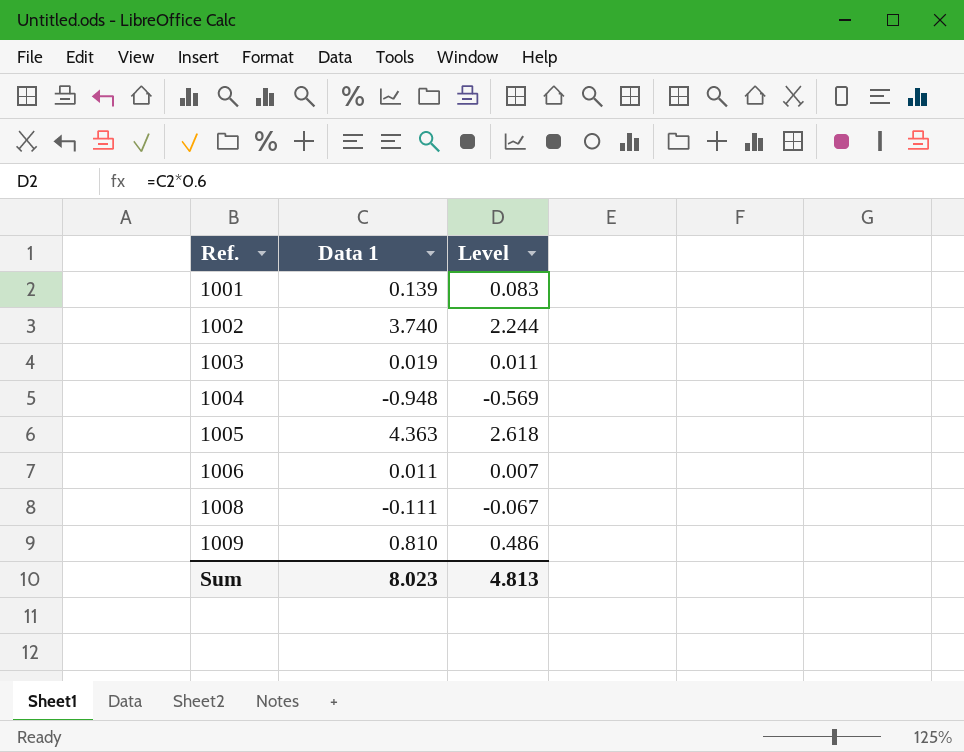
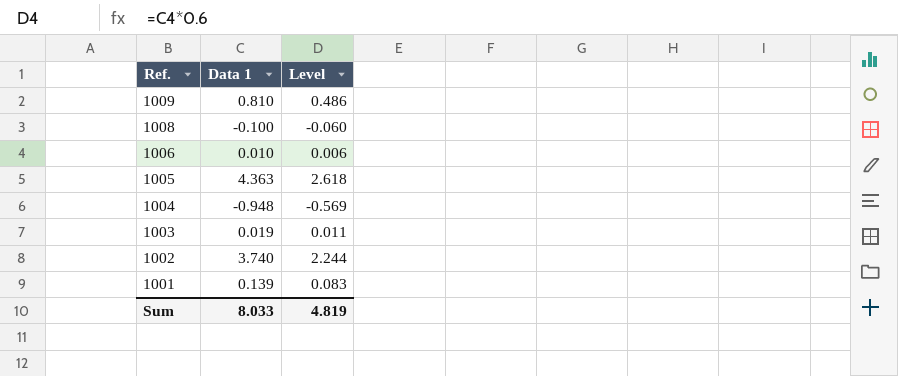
row order: Ref. ascending -> Ref. descending
1008 | Data 1: -0.111 -> -0.100
1008 | Level: -0.067 -> -0.060
1006 | Data 1: 0.011 -> 0.010
1006 | Level: 0.007 -> 0.006
Sum | Data 1: 8.023 -> 8.033
Sum | Level: 4.813 -> 4.819

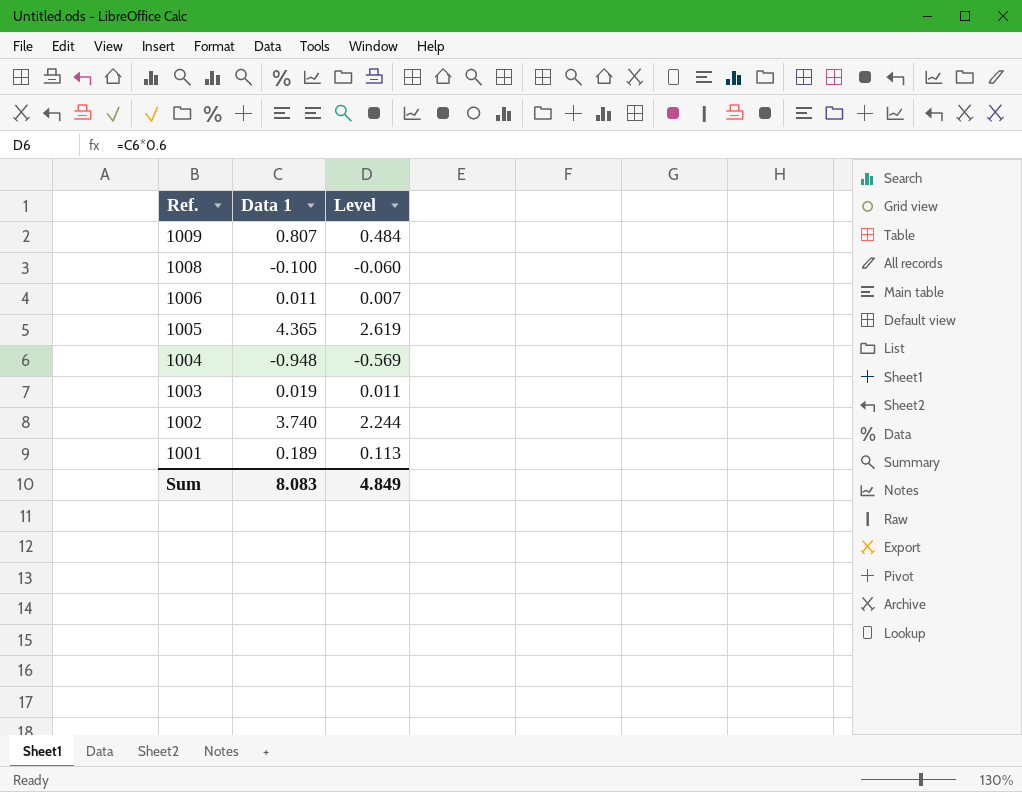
1009 | Data 1: 0.810 -> 0.807
1009 | Level: 0.486 -> 0.484
1006 | Data 1: 0.010 -> 0.011
1006 | Level: 0.006 -> 0.007
1005 | Data 1: 4.363 -> 4.365
1005 | Level: 2.618 -> 2.619
1001 | Data 1: 0.139 -> 0.189
1001 | Level: 0.083 -> 0.113
Sum | Data 1: 8.033 -> 8.083
Sum | Level: 4.819 -> 4.849

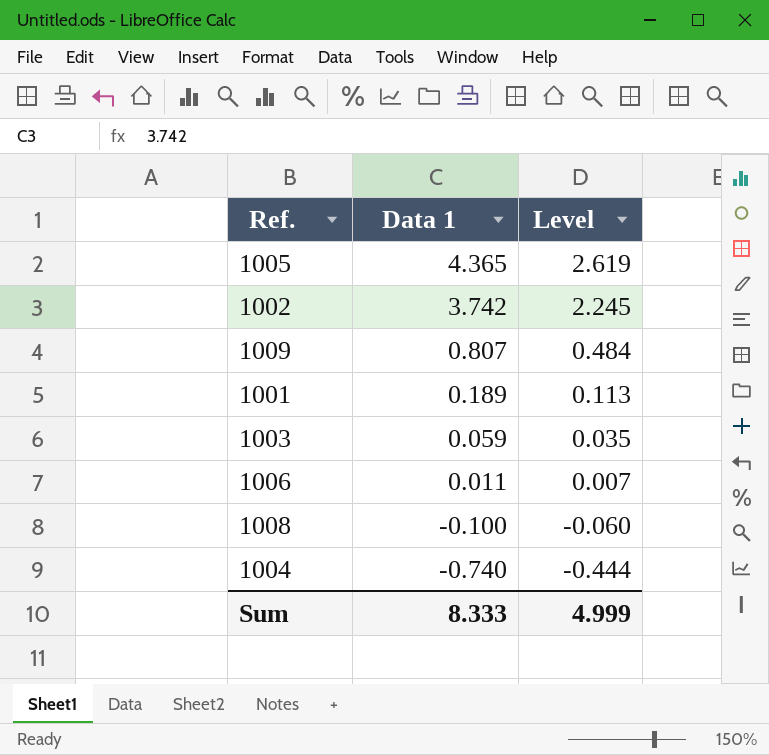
row order: Ref. descending -> Data 1 descending
1002 | Data 1: 3.740 -> 3.742
1002 | Level: 2.244 -> 2.245
1003 | Data 1: 0.019 -> 0.059
1003 | Level: 0.011 -> 0.035
1004 | Data 1: -0.948 -> -0.740
1004 | Level: -0.569 -> -0.444
Sum | Data 1: 8.083 -> 8.333
Sum | Level: 4.849 -> 4.999

